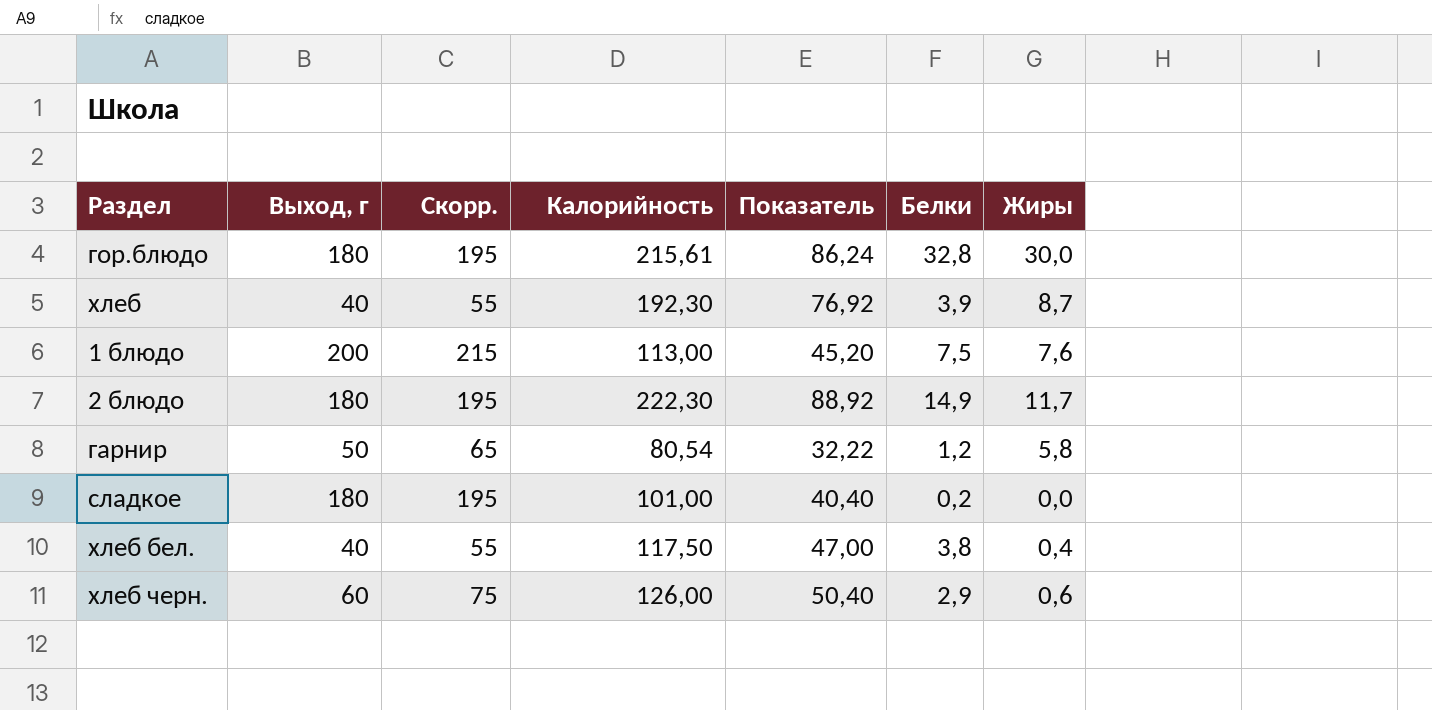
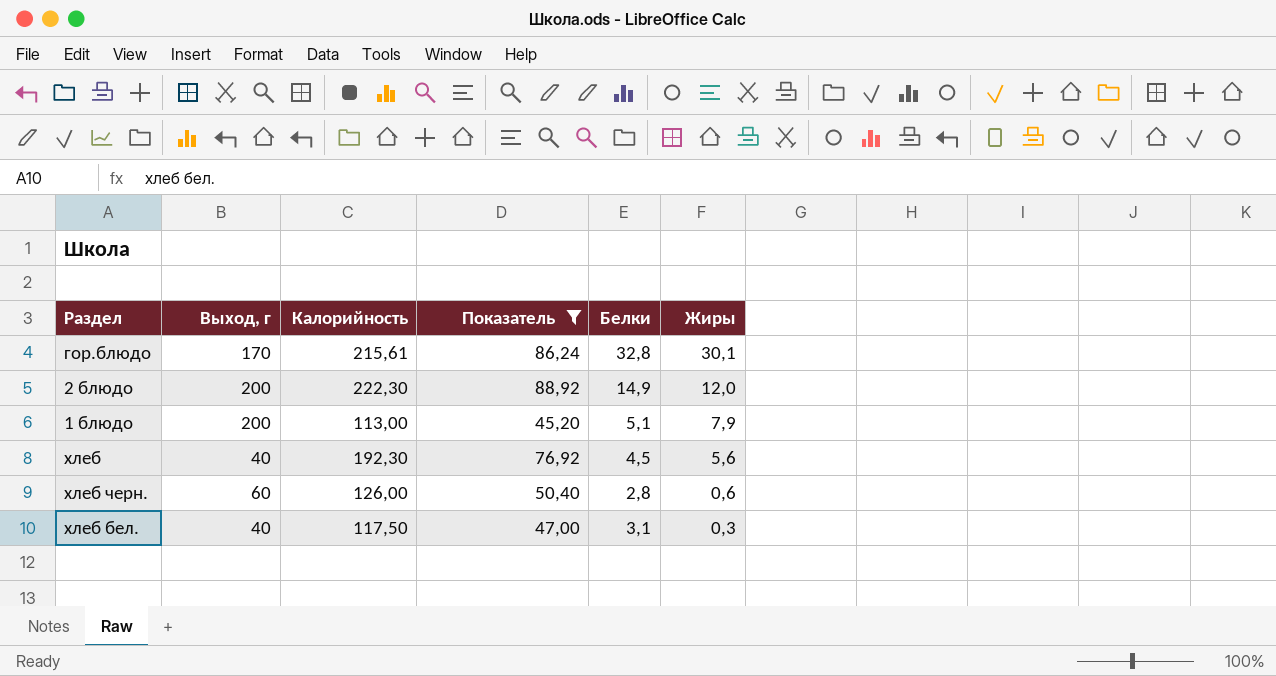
filter: none -> Показатель >= 45,20
row order: none -> Жиры descending
column Скорр. | formula: [Выход, г] + 15 -> none
гор.блюдо | Выход, г: 180 -> 170
гор.блюдо | Жиры: 30,0 -> 30,1
2 блюдо | Выход, г: 180 -> 200
2 блюдо | Жиры: 11,7 -> 12,0
1 блюдо | Белки: 7,5 -> 5,1
1 блюдо | Жиры: 7,6 -> 7,9
хлеб | Белки: 3,9 -> 4,5
хлеб | Жиры: 8,7 -> 5,6
хлеб черн. | Белки: 2,9 -> 2,8
хлеб бел. | Белки: 3,8 -> 3,1
хлеб бел. | Жиры: 0,4 -> 0,3

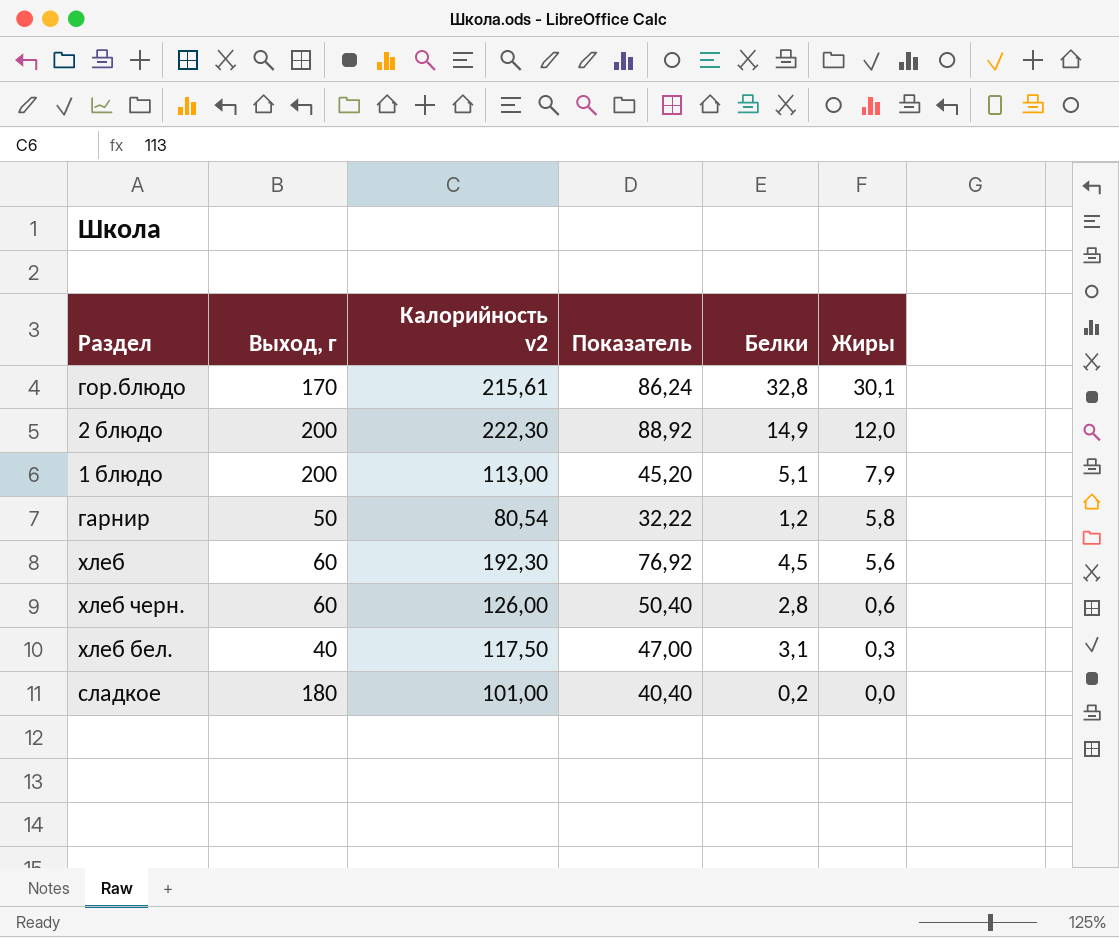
filter: Показатель >= 45,20 -> none
column name: Калорийность -> Калорийность v2
хлеб | Выход, г: 40 -> 60

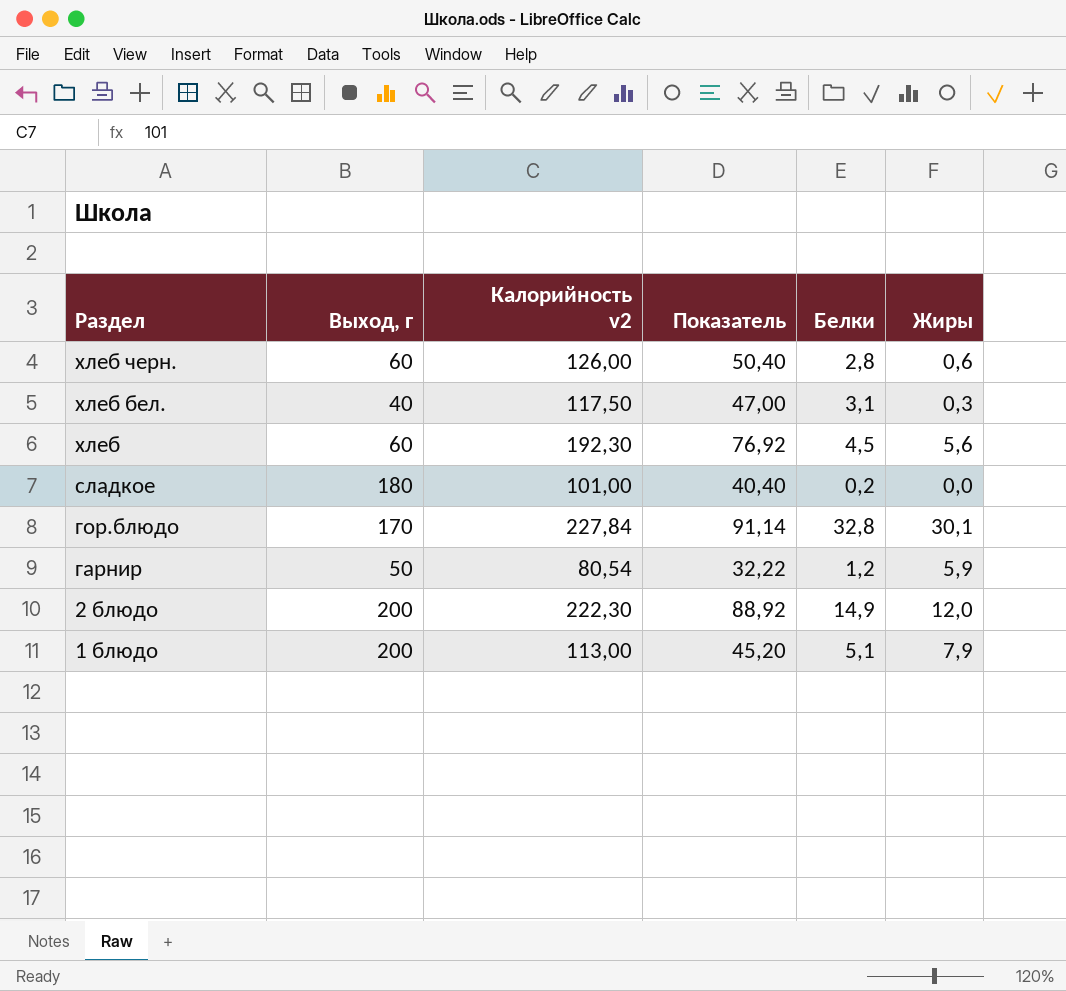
row order: Жиры descending -> Раздел descending
гор.блюдо | Калорийность v2: 215,61 -> 227,84
гор.блюдо | Показатель: 86,24 -> 91,14
гарнир | Жиры: 5,8 -> 5,9

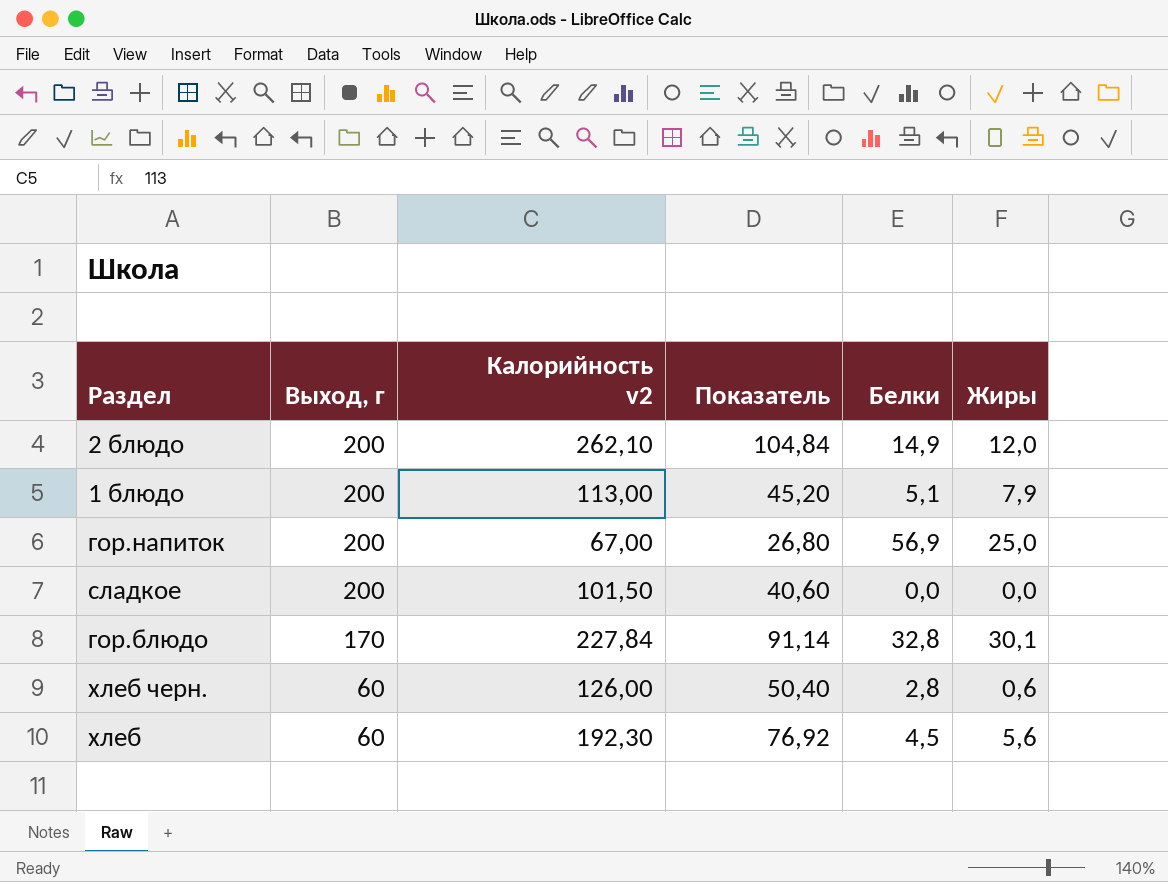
row order: Раздел descending -> Выход, г descending
row хлеб бел.: 40 | 117,50 | 47,00 | 3,1 | 0,3 -> none
row гарнир: 50 | 80,54 | 32,22 | 1,2 | 5,9 -> none
2 блюдо | Калорийность v2: 222,30 -> 262,10
2 блюдо | Показатель: 88,92 -> 104,84
row гор.напиток: none -> 200 | 67,00 | 26,80 | 56,9 | 25,0
сладкое | Выход, г: 180 -> 200
сладкое | Калорийность v2: 101,00 -> 101,50
сладкое | Показатель: 40,40 -> 40,60
сладкое | Белки: 0,2 -> 0,0

